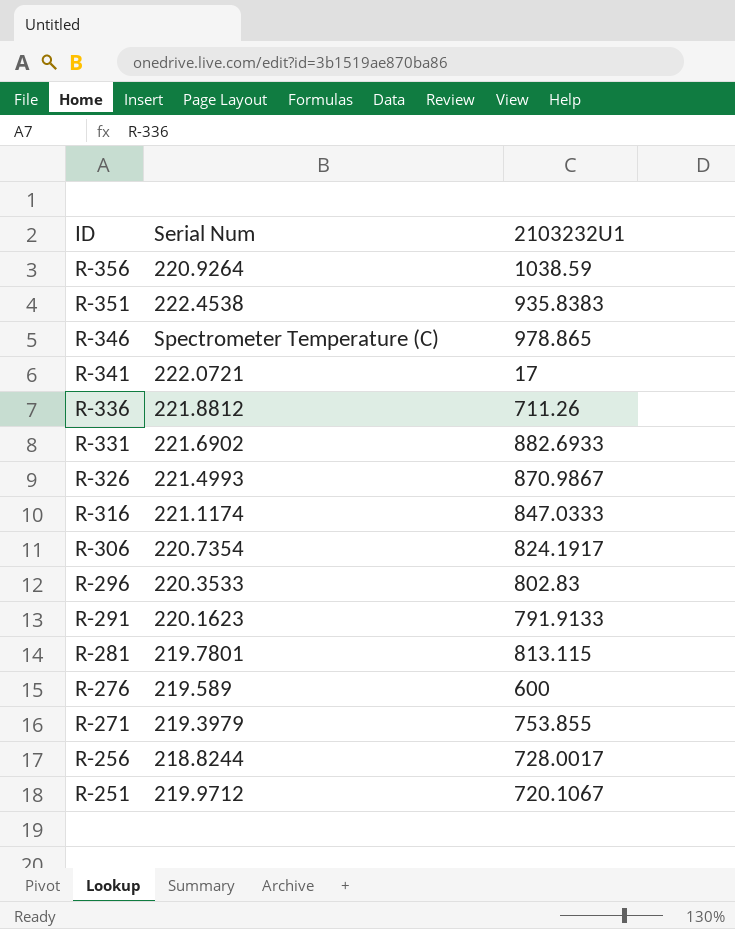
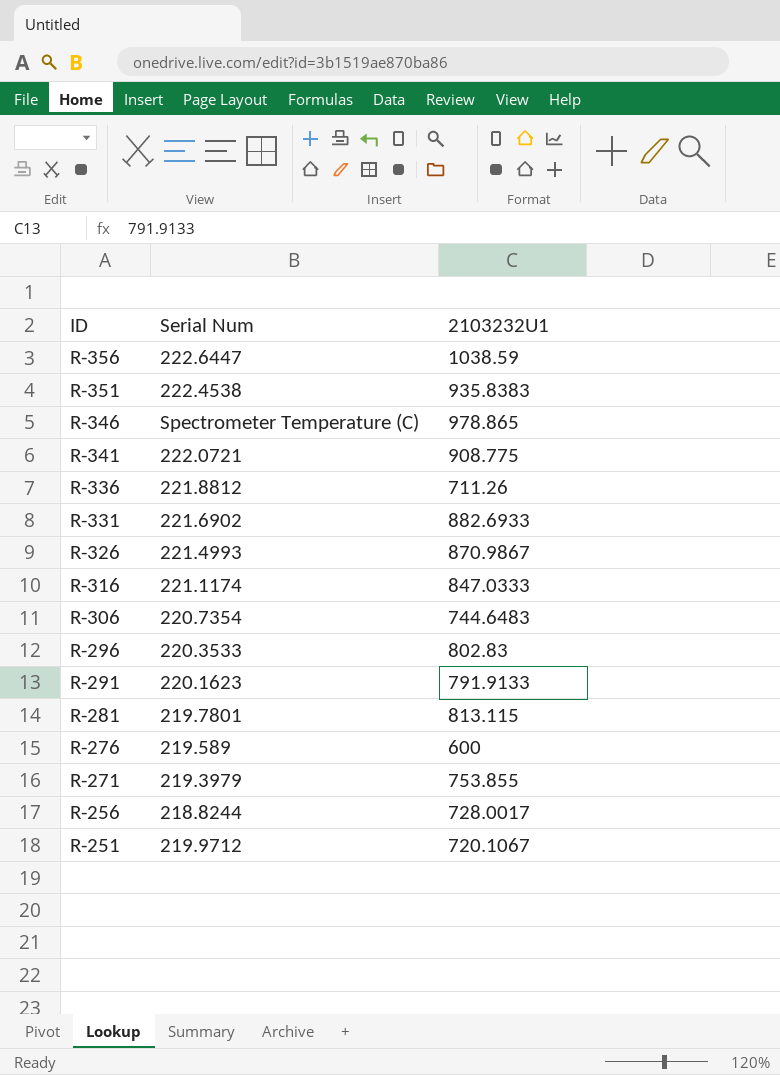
R-356 | Serial Num: 220.9264 -> 222.6447
R-341 | 2103232U1: 17 -> 908.775
R-306 | 2103232U1: 824.1917 -> 744.6483

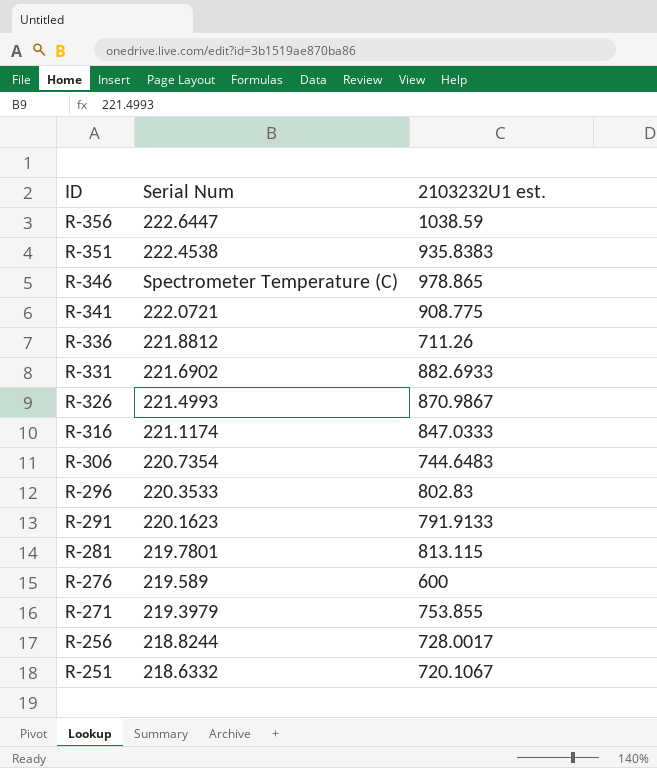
column name: 2103232U1 -> 2103232U1 est.
R-251 | Serial Num: 219.9712 -> 218.6332

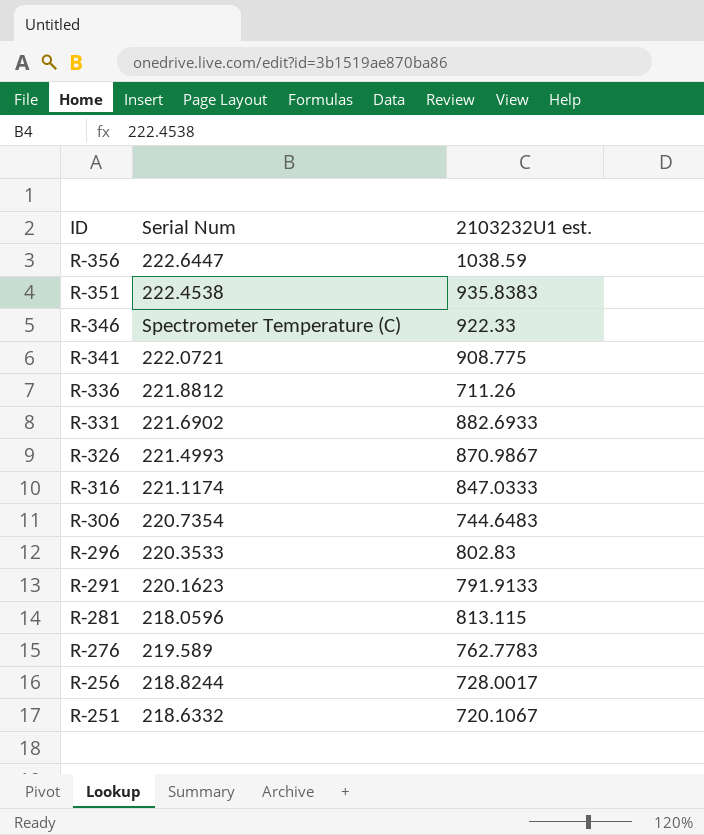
row R-271: 219.3979 | 753.855 -> none
R-346 | 2103232U1 est.: 978.865 -> 922.33
R-281 | Serial Num: 219.7801 -> 218.0596
R-276 | 2103232U1 est.: 600 -> 762.7783

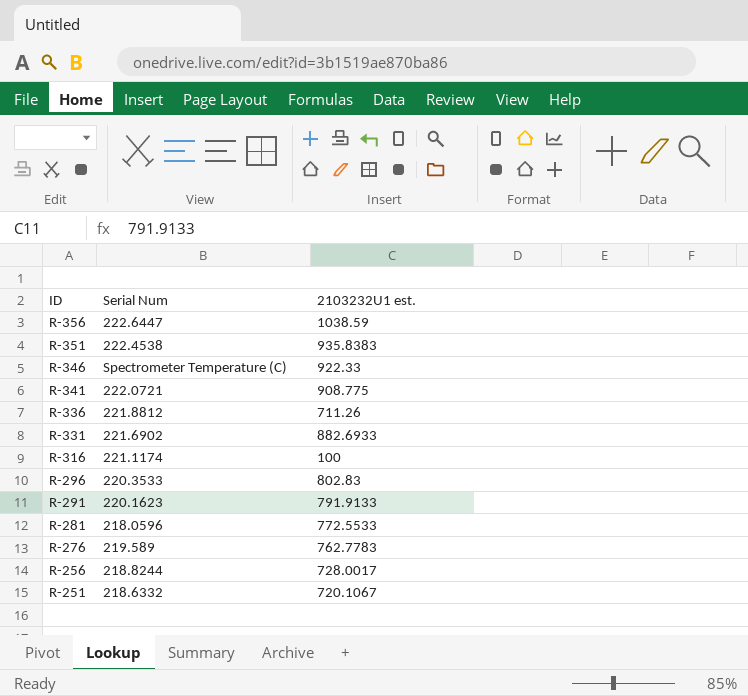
row R-326: 221.4993 | 870.9867 -> none
row R-306: 220.7354 | 744.6483 -> none
R-316 | 2103232U1 est.: 847.0333 -> 100
R-281 | 2103232U1 est.: 813.115 -> 772.5533

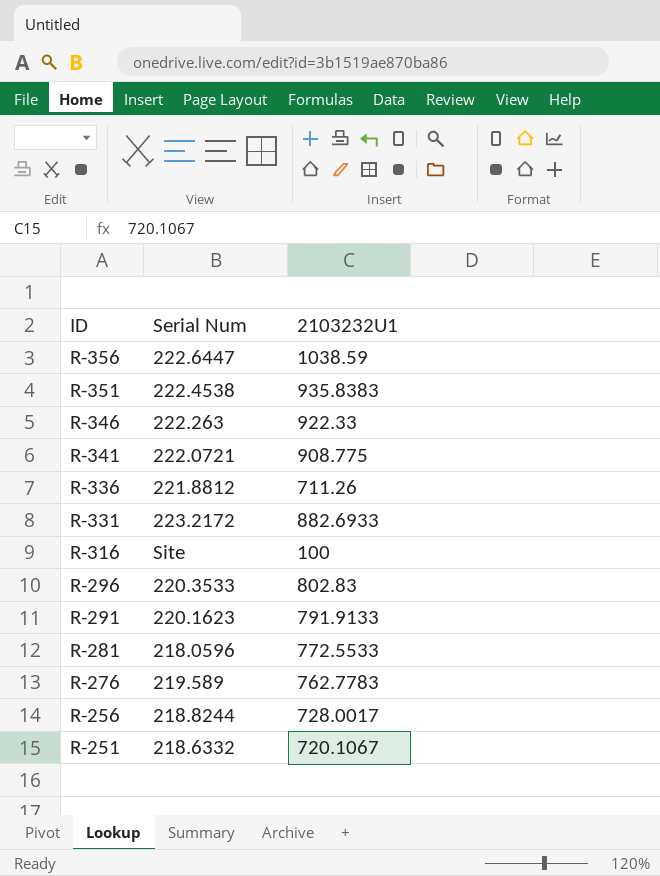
column name: 2103232U1 est. -> 2103232U1
R-346 | Serial Num: Spectrometer Temperature (C) -> 222.263
R-331 | Serial Num: 221.6902 -> 223.2172
R-316 | Serial Num: 221.1174 -> Site

